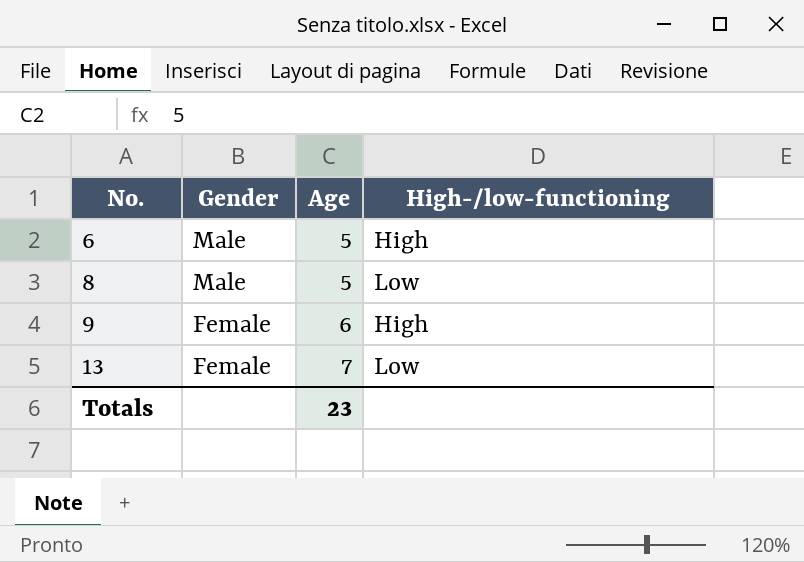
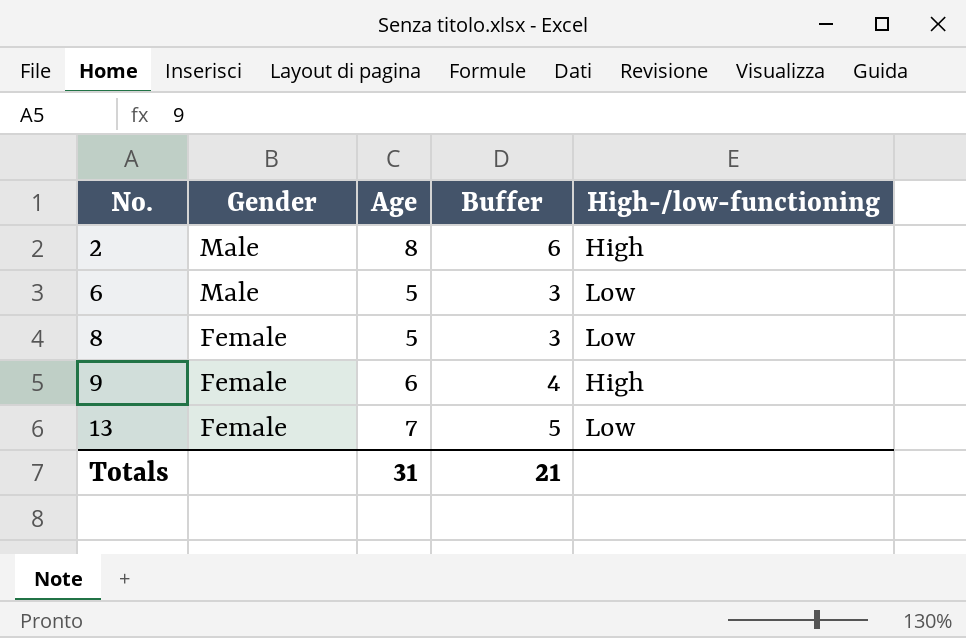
column Buffer | formula: none -> [Age] - 2
row 2: none -> Male | 8 | 6 | High
6 | High-/low-functioning: High -> Low
8 | Gender: Male -> Female
Totals | Age: 23 -> 31

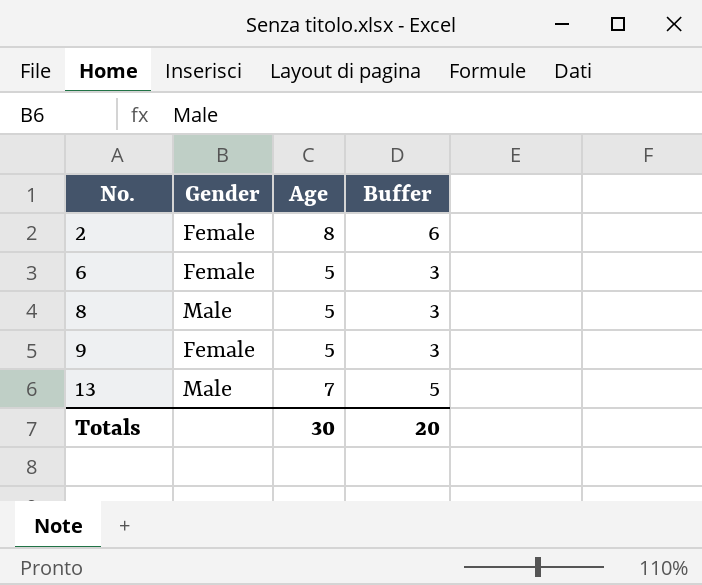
column High-/low-functioning | position: 5 -> none
2 | Gender: Male -> Female
6 | Gender: Male -> Female
8 | Gender: Female -> Male
9 | Age: 6 -> 5
9 | Buffer: 4 -> 3
13 | Gender: Female -> Male
Totals | Age: 31 -> 30
Totals | Buffer: 21 -> 20

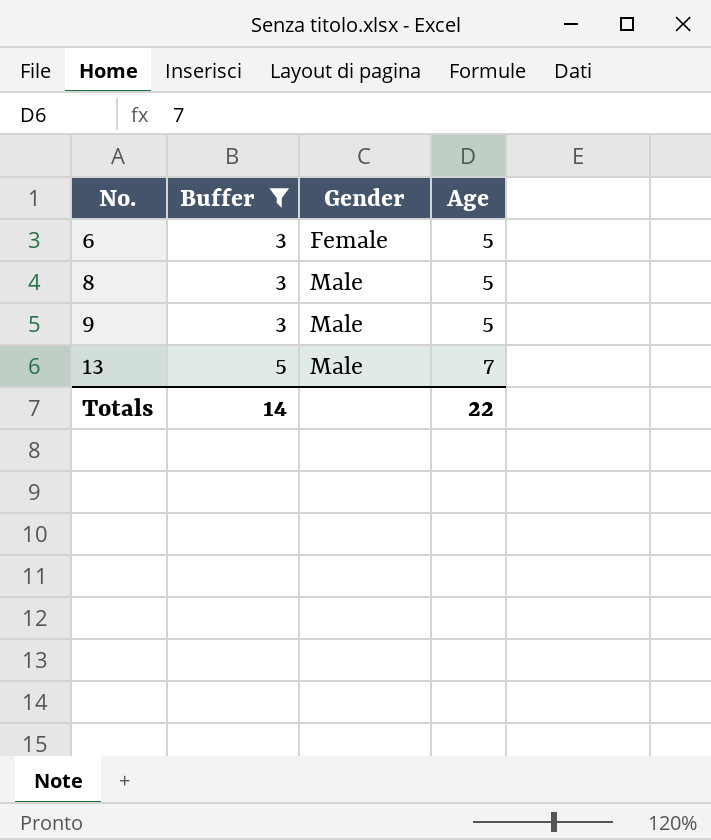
filter: none -> Buffer != 6
column Buffer | position: 4 -> 2
9 | Gender: Female -> Male
Totals | Buffer: 20 -> 14
Totals | Age: 30 -> 22

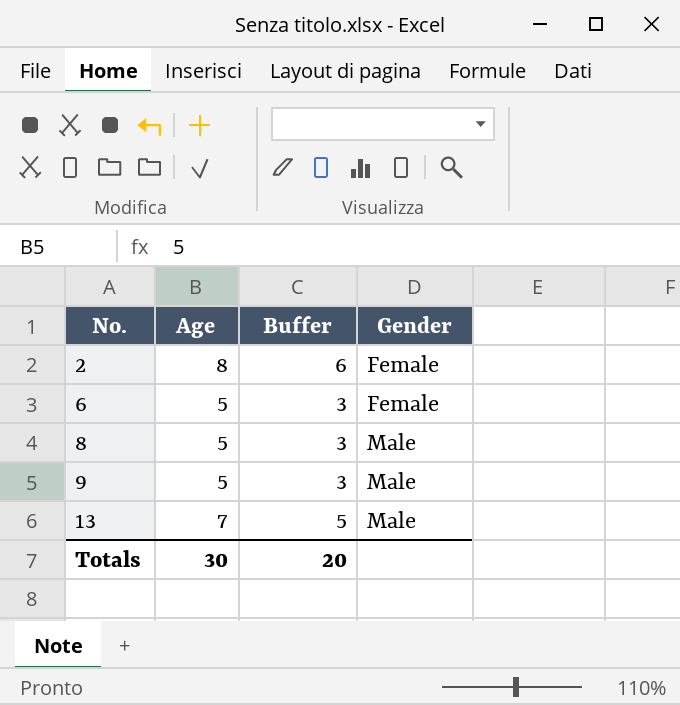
filter: Buffer != 6 -> none
column Age | position: 4 -> 2
Totals | Age: 22 -> 30
Totals | Buffer: 14 -> 20

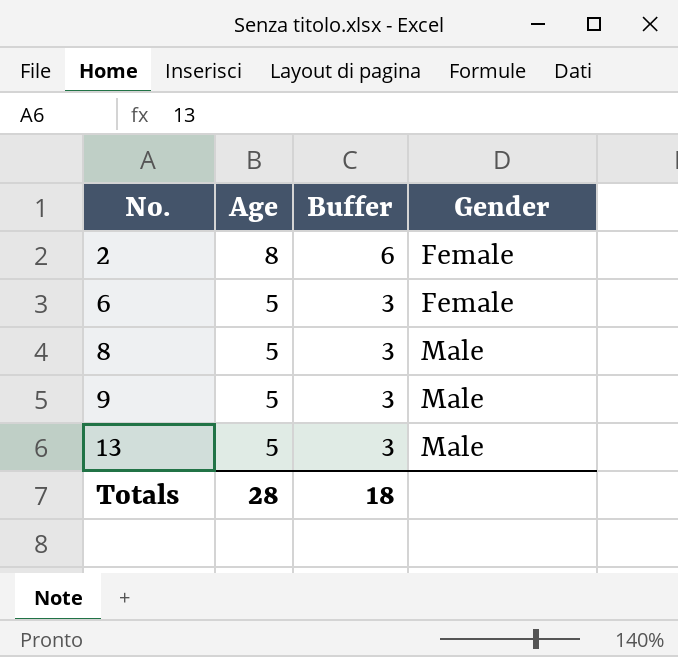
13 | Age: 7 -> 5
13 | Buffer: 5 -> 3
Totals | Age: 30 -> 28
Totals | Buffer: 20 -> 18

